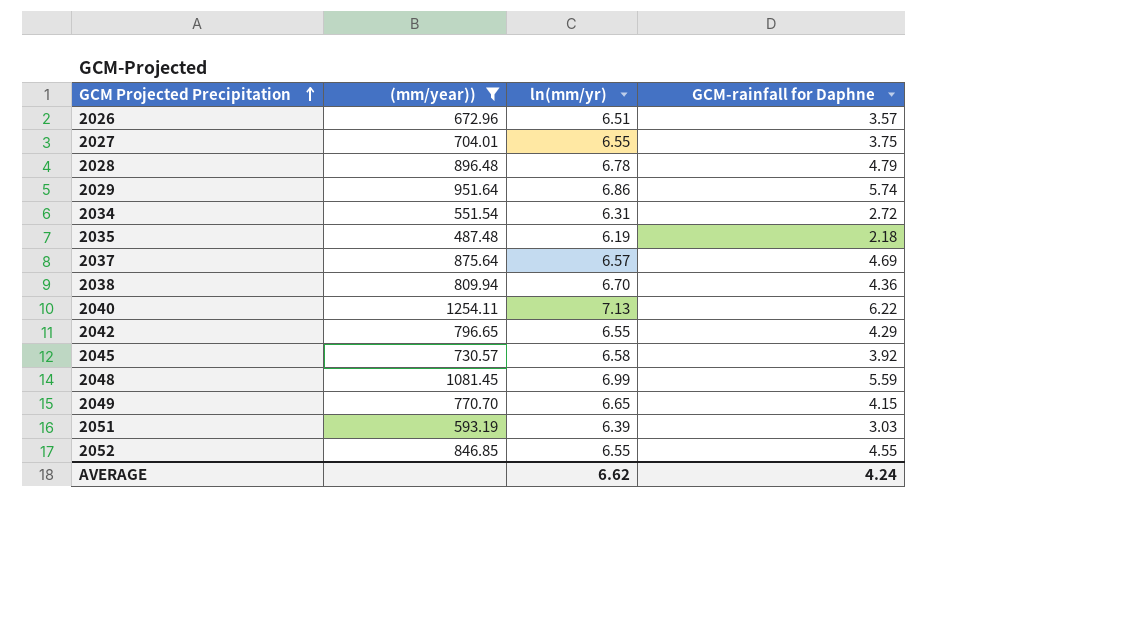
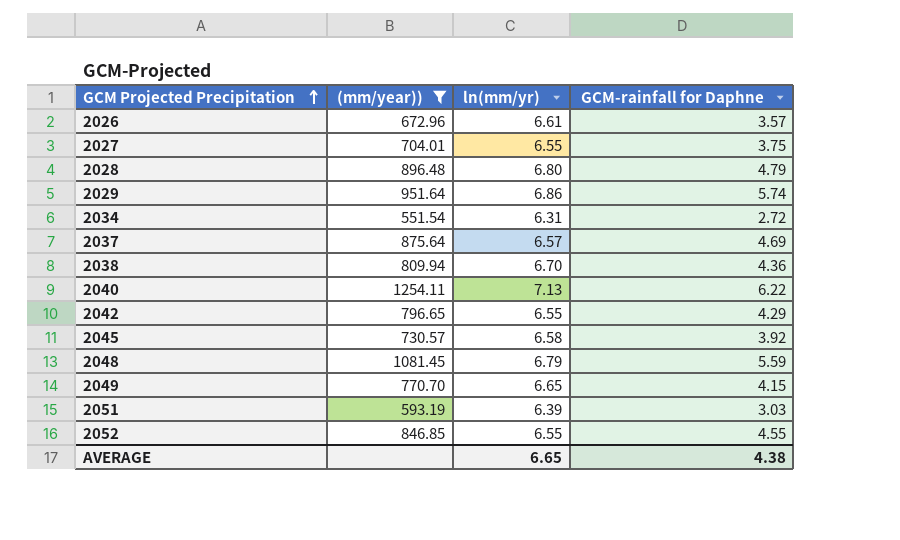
row 2035: 487.48 | 6.19 | 2.18 -> none
2026 | ln(mm/yr): 6.51 -> 6.61
2028 | ln(mm/yr): 6.78 -> 6.80
2048 | ln(mm/yr): 6.99 -> 6.79
AVERAGE | ln(mm/yr): 6.62 -> 6.65
AVERAGE | GCM-rainfall for Daphne: 4.24 -> 4.38

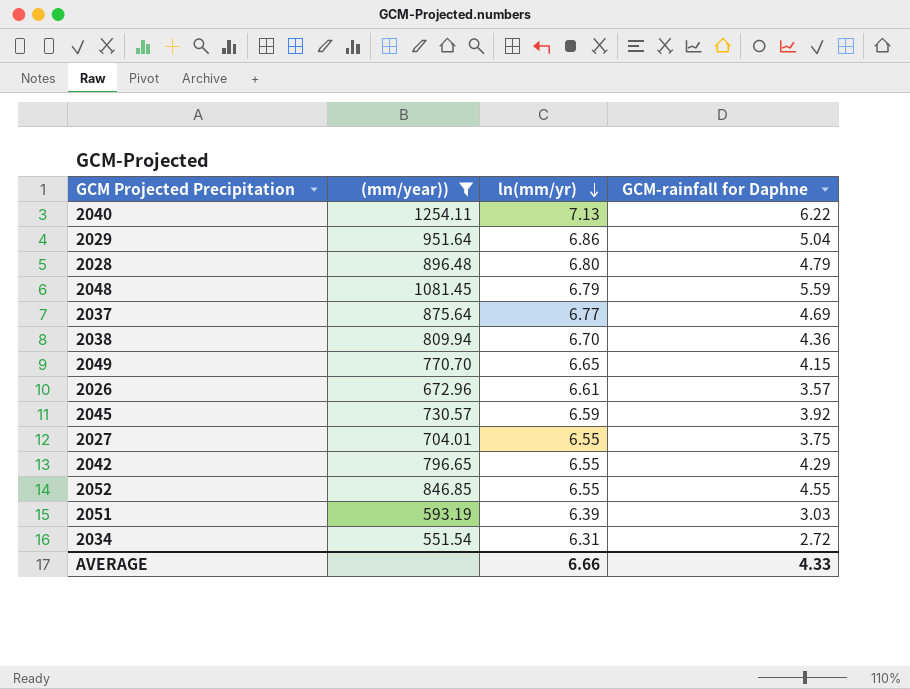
row order: GCM Projected Precipitation ascending -> ln(mm/yr) descending
2029 | GCM-rainfall for Daphne: 5.74 -> 5.04
2037 | ln(mm/yr): 6.57 -> 6.77
2045 | ln(mm/yr): 6.58 -> 6.59
AVERAGE | ln(mm/yr): 6.65 -> 6.66
AVERAGE | GCM-rainfall for Daphne: 4.38 -> 4.33

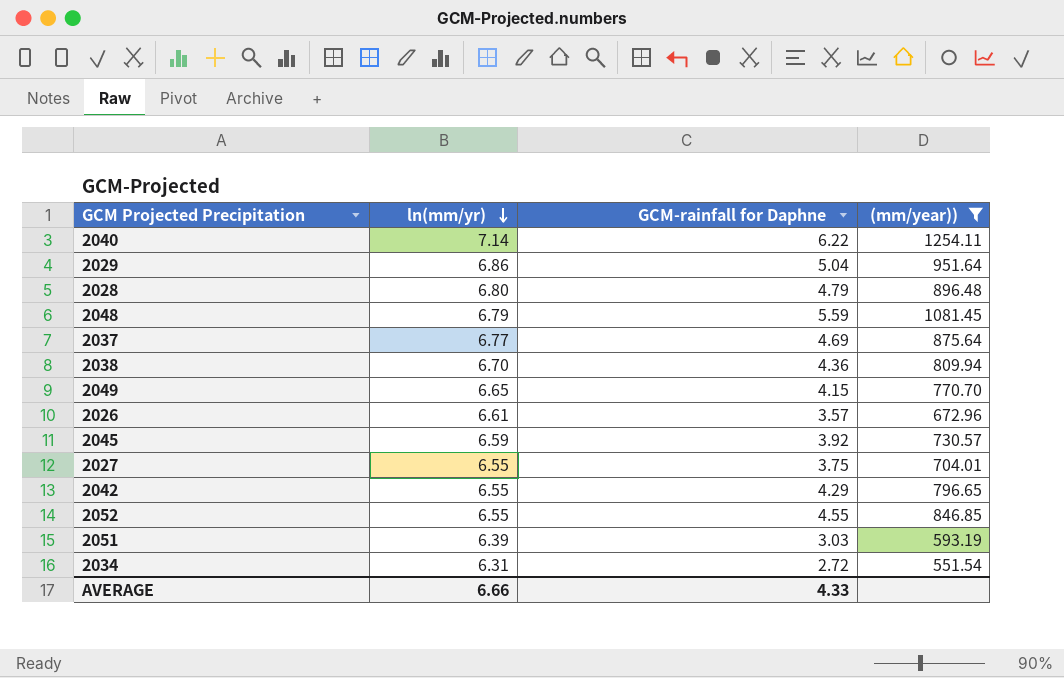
column (mm/year)) | position: 2 -> 4
2040 | ln(mm/yr): 7.13 -> 7.14

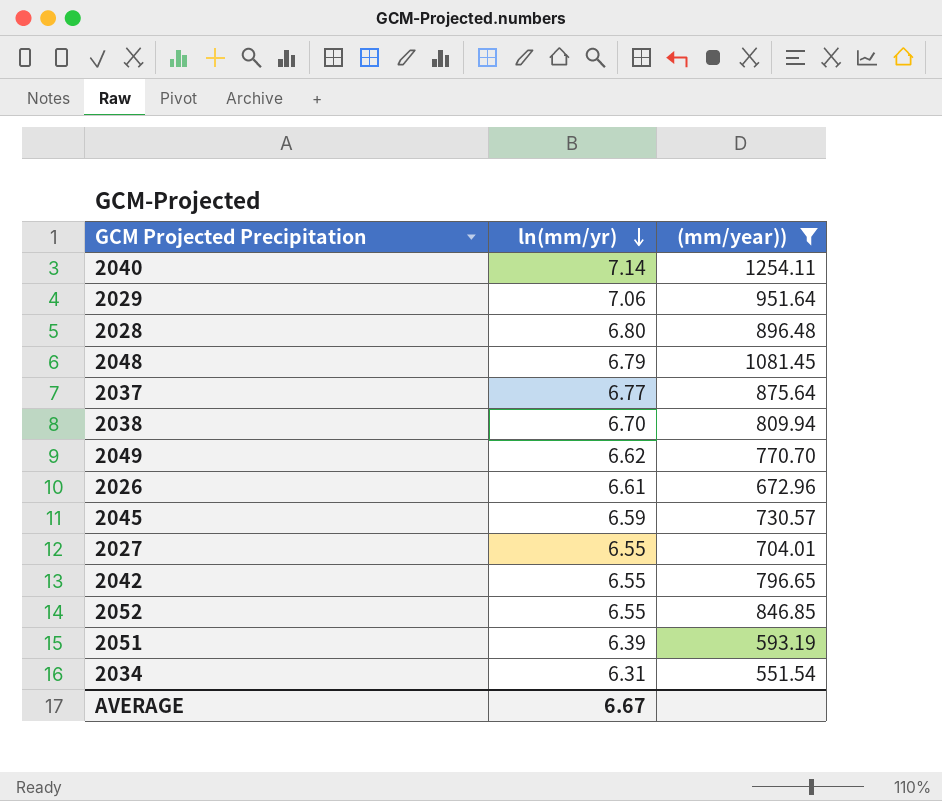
column GCM-rainfall for Daphne | position: 3 -> none
2029 | ln(mm/yr): 6.86 -> 7.06
2049 | ln(mm/yr): 6.65 -> 6.62
AVERAGE | ln(mm/yr): 6.66 -> 6.67

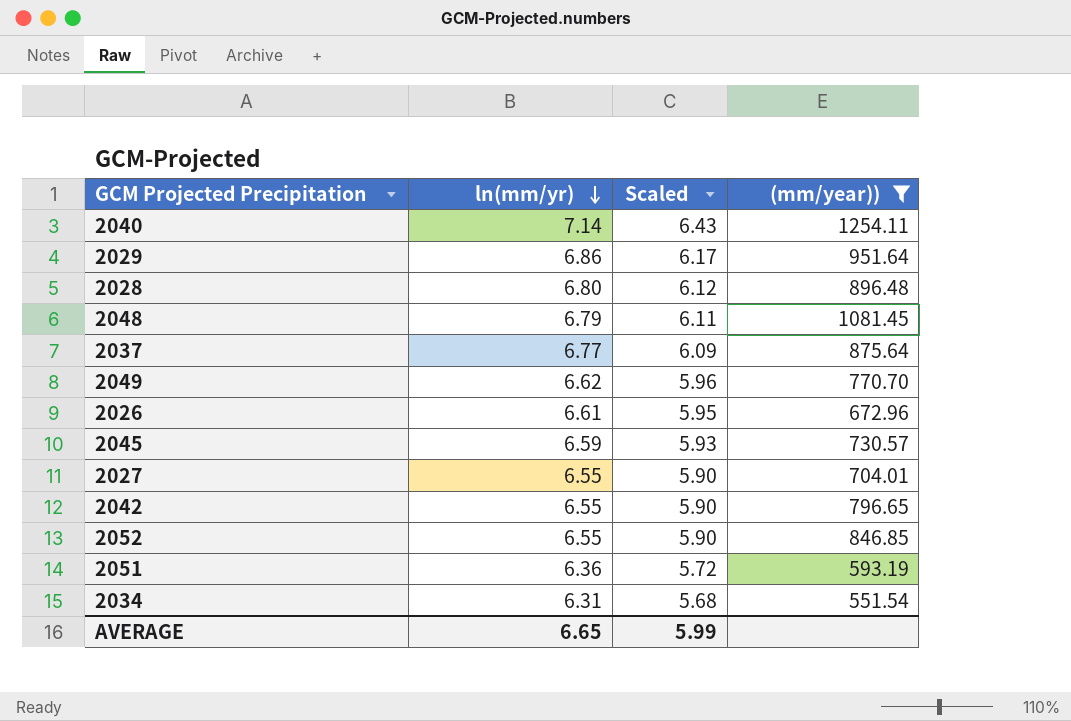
column Scaled | formula: none -> [ln(mm/yr)] * 0.9
row 2038: 6.70 | 809.94 -> none
2029 | ln(mm/yr): 7.06 -> 6.86
2051 | ln(mm/yr): 6.39 -> 6.36
AVERAGE | ln(mm/yr): 6.67 -> 6.65

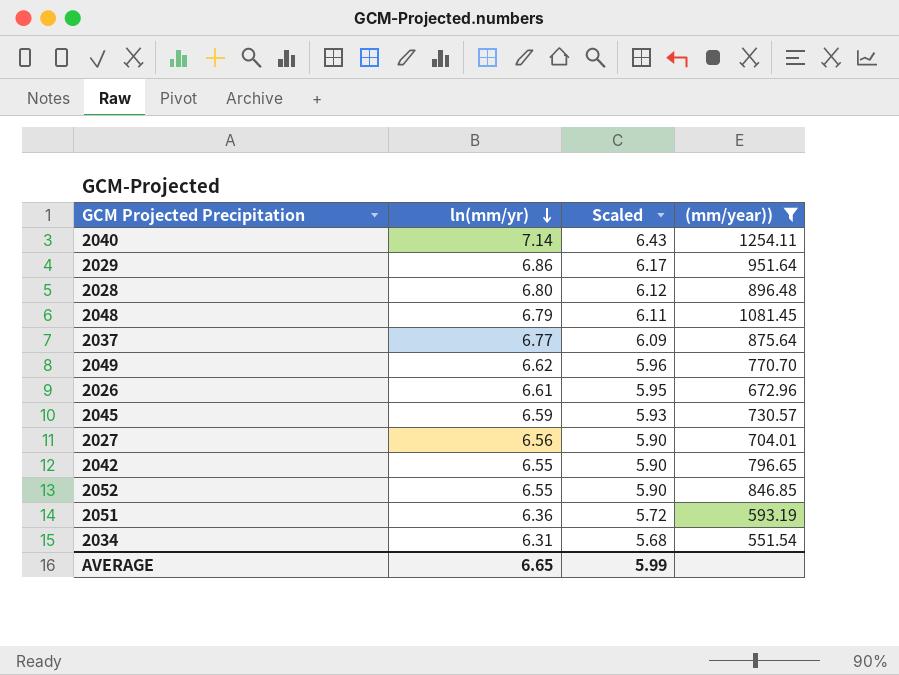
2027 | ln(mm/yr): 6.55 -> 6.56

